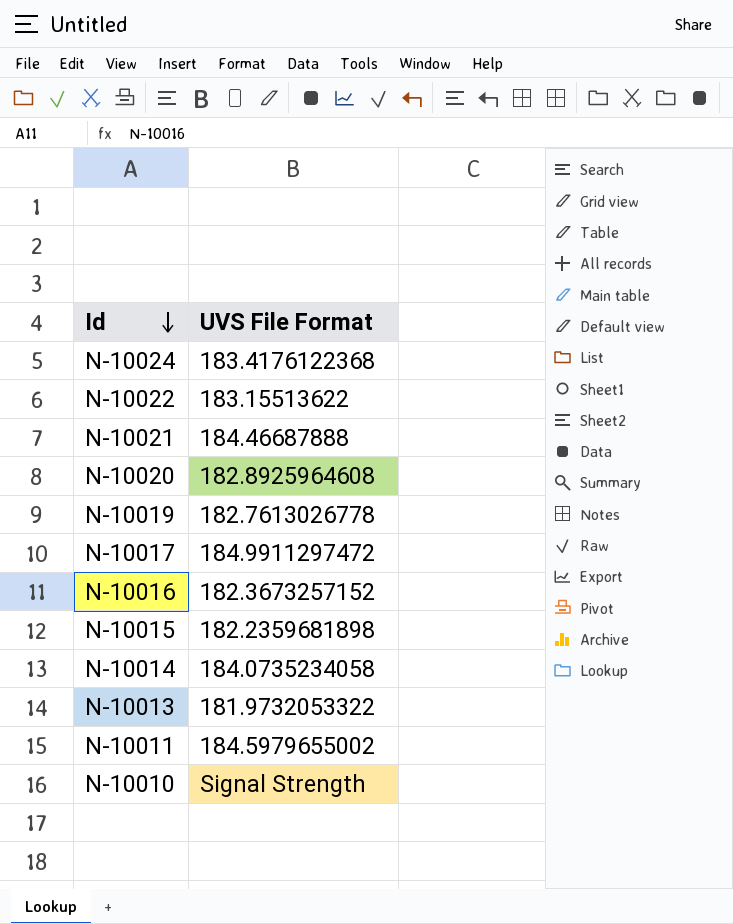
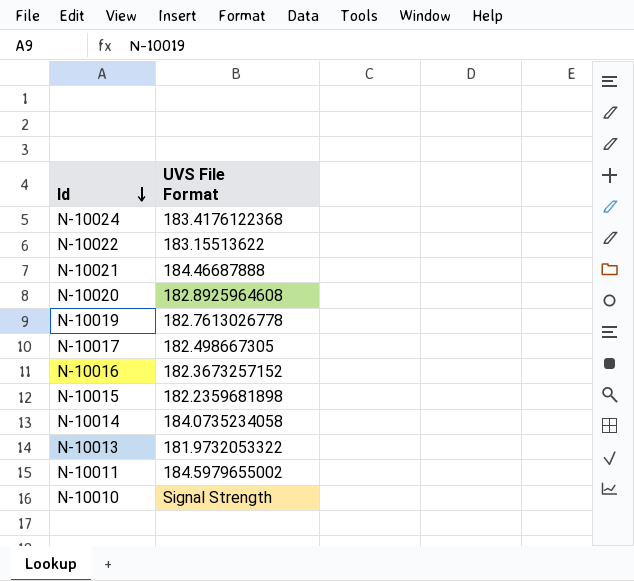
N-10017 | UVS File Format: 184.9911297472 -> 182.498667305

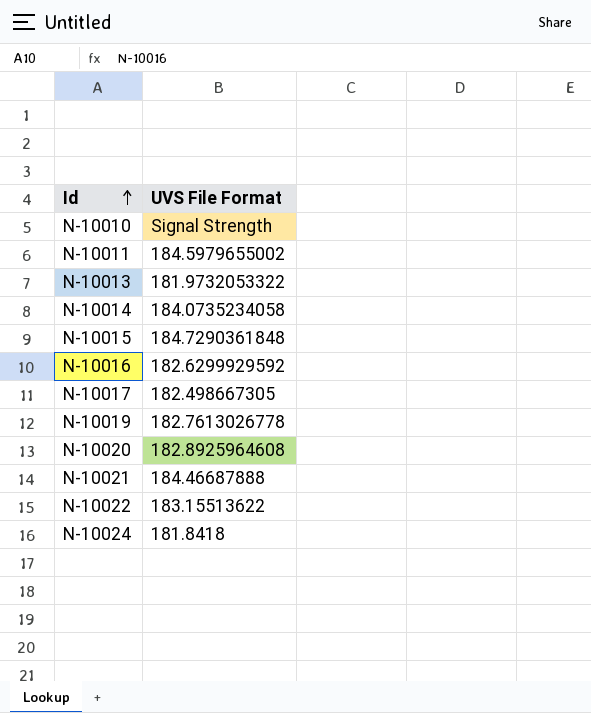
row order: Id descending -> Id ascending
N-10015 | UVS File Format: 182.2359681898 -> 184.7290361848
N-10016 | UVS File Format: 182.3673257152 -> 182.6299929592
N-10024 | UVS File Format: 183.4176122368 -> 181.8418

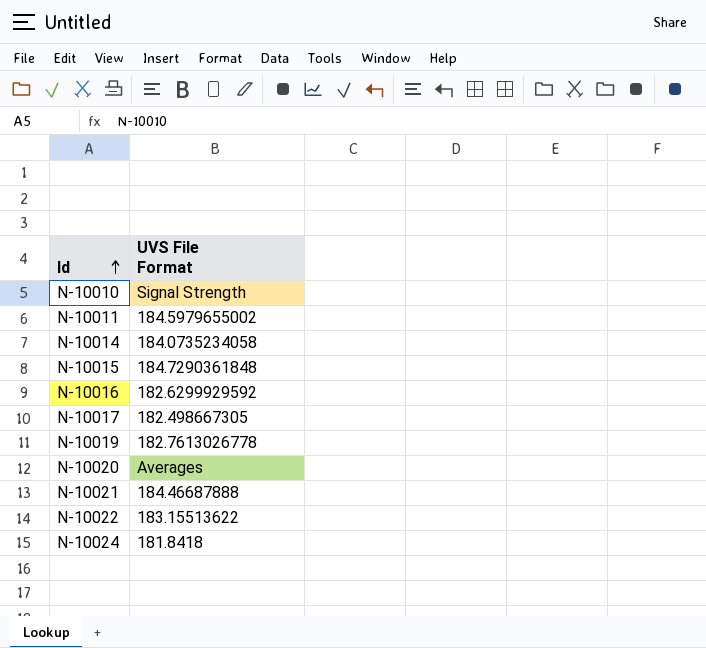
row N-10013: 181.9732053322 -> none
N-10020 | UVS File Format: 182.8925964608 -> Averages

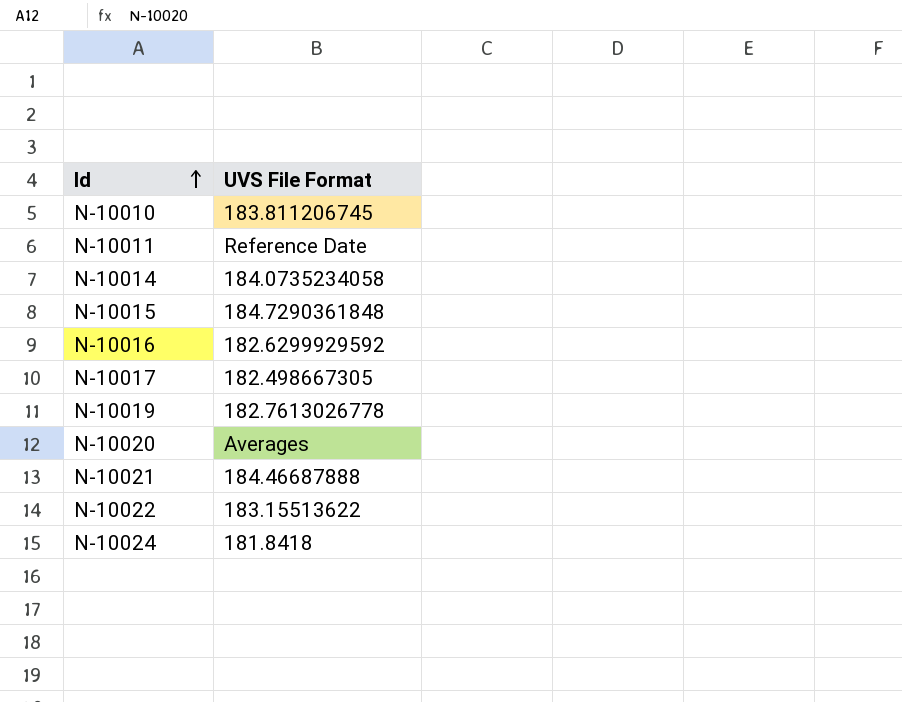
N-10010 | UVS File Format: Signal Strength -> 183.811206745
N-10011 | UVS File Format: 184.5979655002 -> Reference Date

